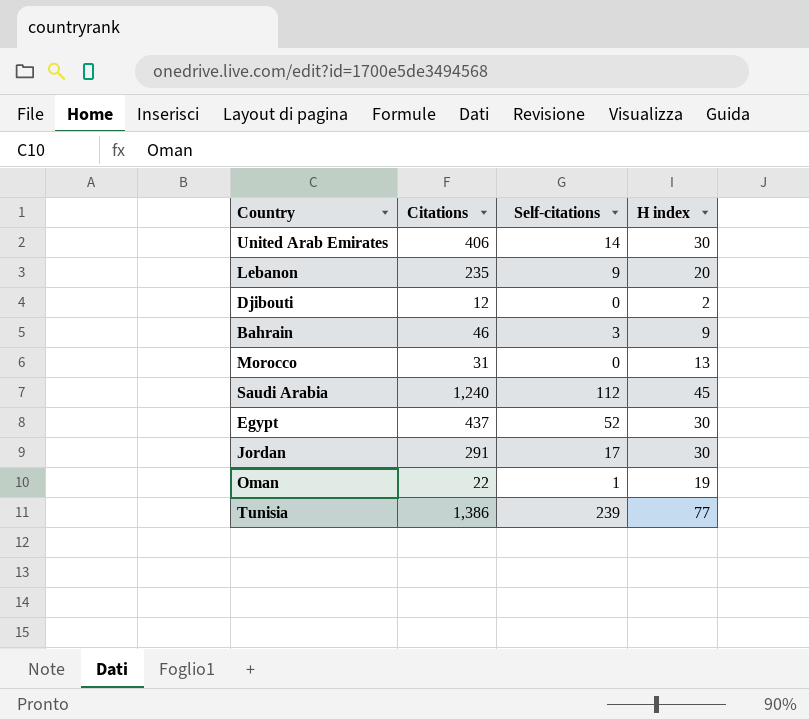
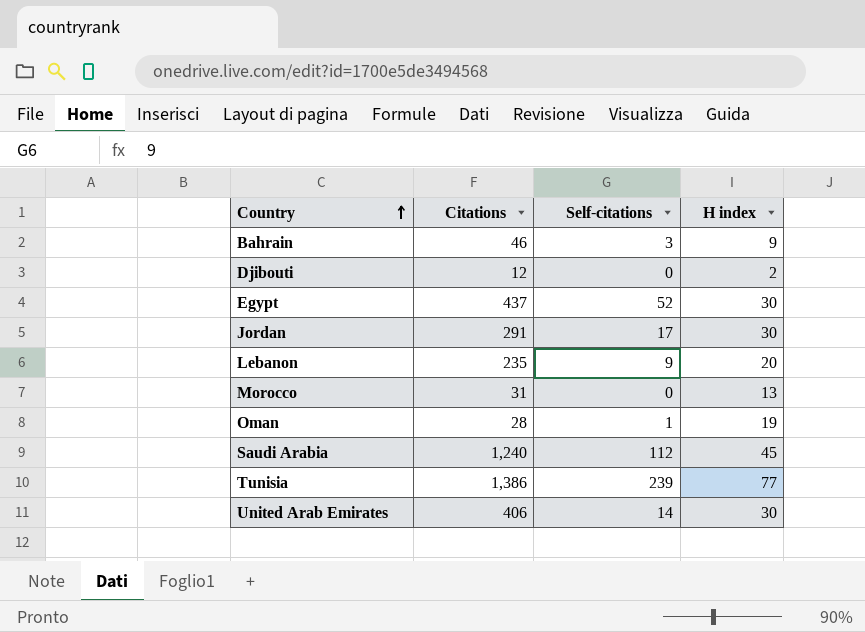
row order: none -> Country ascending
Oman | Citations: 22 -> 28

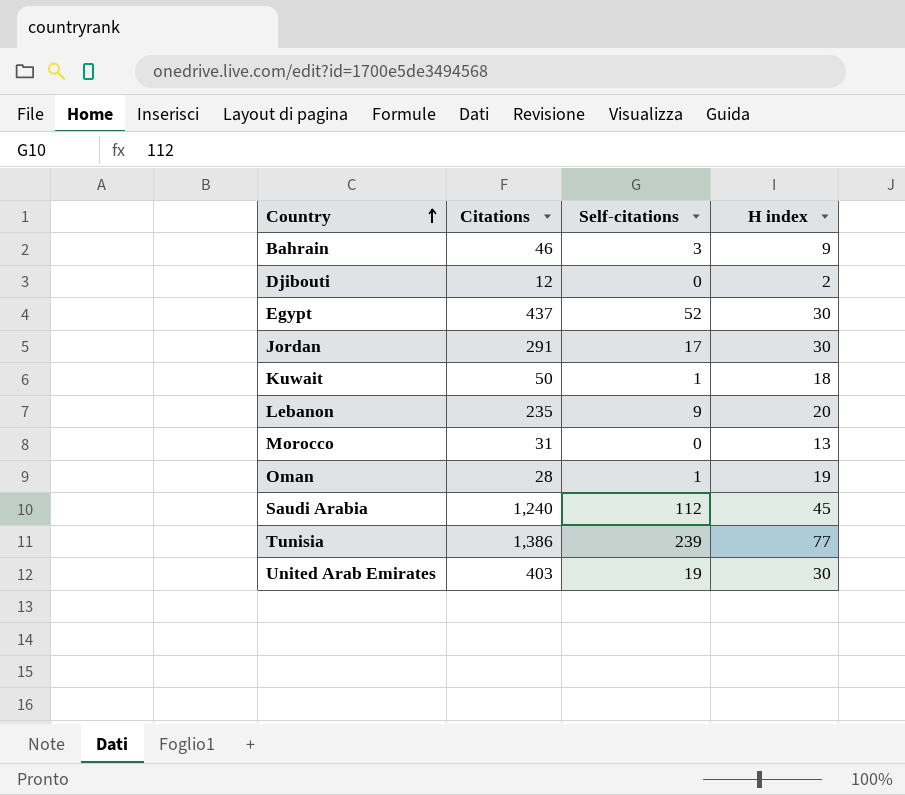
row Kuwait: none -> 50 | 1 | 18
United Arab Emirates | Citations: 406 -> 403
United Arab Emirates | Self-citations: 14 -> 19

